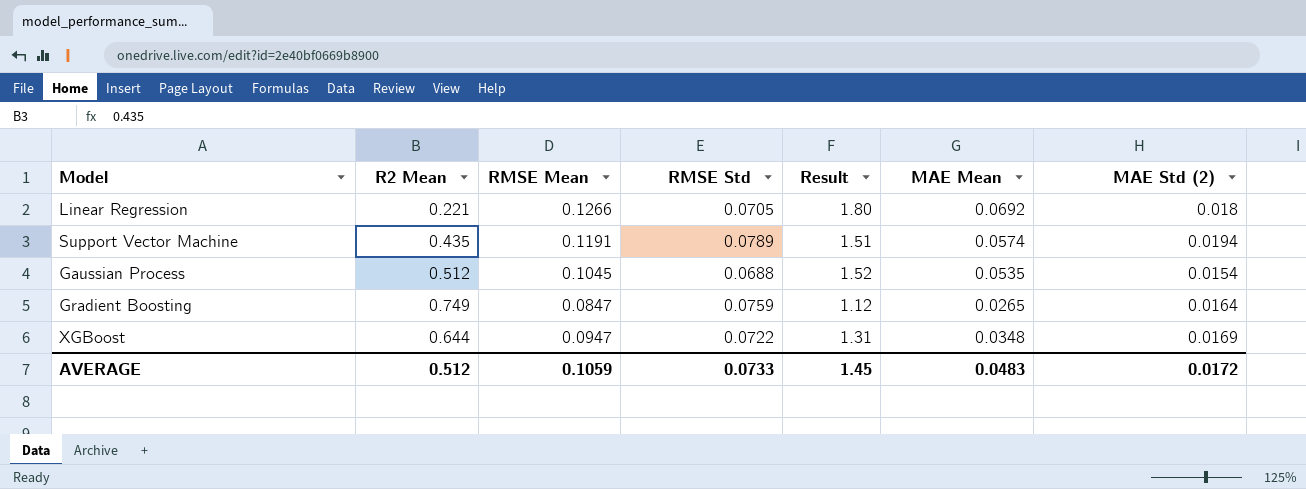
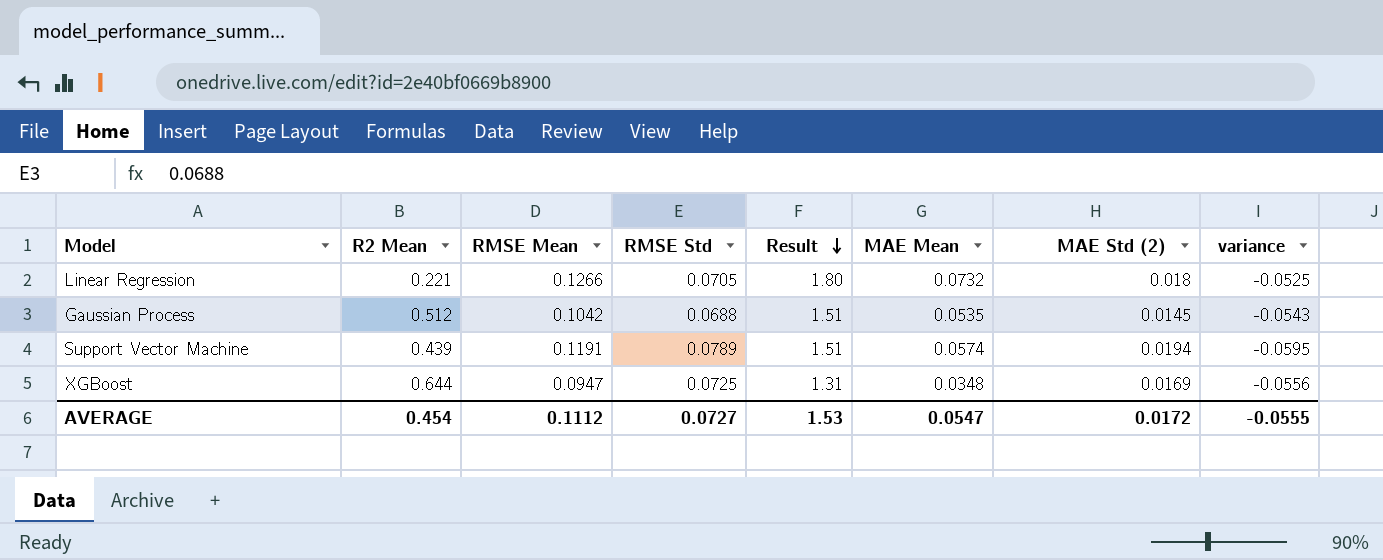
row order: none -> Result descending
column variance | formula: none -> [MAE Std (2)] - [RMSE Std]
row Gradient Boosting: 0.749 | 0.0847 | 0.0759 | 1.12 | 0.0265 | 0.0164 -> none
Linear Regression | MAE Mean: 0.0692 -> 0.0732
Gaussian Process | RMSE Mean: 0.1045 -> 0.1042
Gaussian Process | Result: 1.52 -> 1.51
Gaussian Process | MAE Std (2): 0.0154 -> 0.0145
Support Vector Machine | R2 Mean: 0.435 -> 0.439
XGBoost | RMSE Std: 0.0722 -> 0.0725
AVERAGE | R2 Mean: 0.512 -> 0.454
AVERAGE | RMSE Mean: 0.1059 -> 0.1112
AVERAGE | RMSE Std: 0.0733 -> 0.0727
AVERAGE | Result: 1.45 -> 1.53
AVERAGE | MAE Mean: 0.0483 -> 0.0547

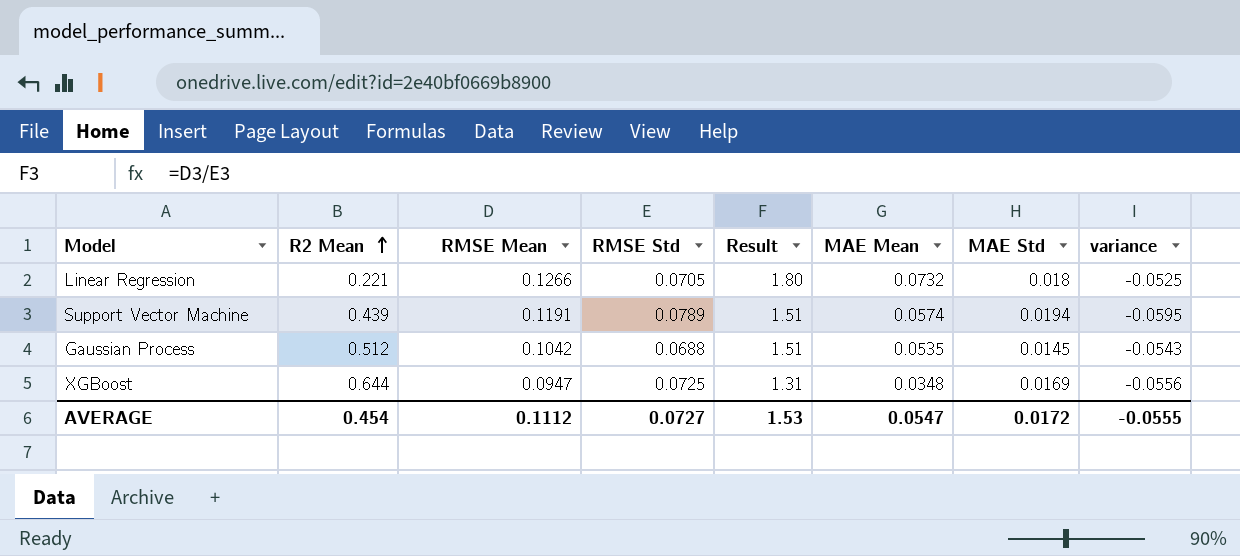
row order: Result descending -> R2 Mean ascending
column name: MAE Std (2) -> MAE Std

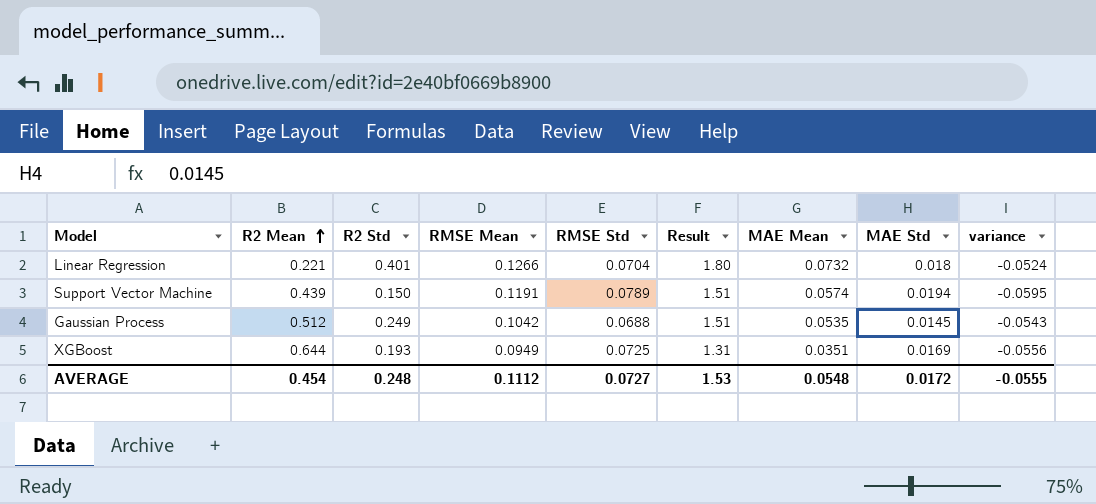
column R2 Std | position: none -> 3
Linear Regression | RMSE Std: 0.0705 -> 0.0704
Linear Regression | variance: -0.0525 -> -0.0524
XGBoost | RMSE Mean: 0.0947 -> 0.0949
XGBoost | MAE Mean: 0.0348 -> 0.0351
AVERAGE | MAE Mean: 0.0547 -> 0.0548

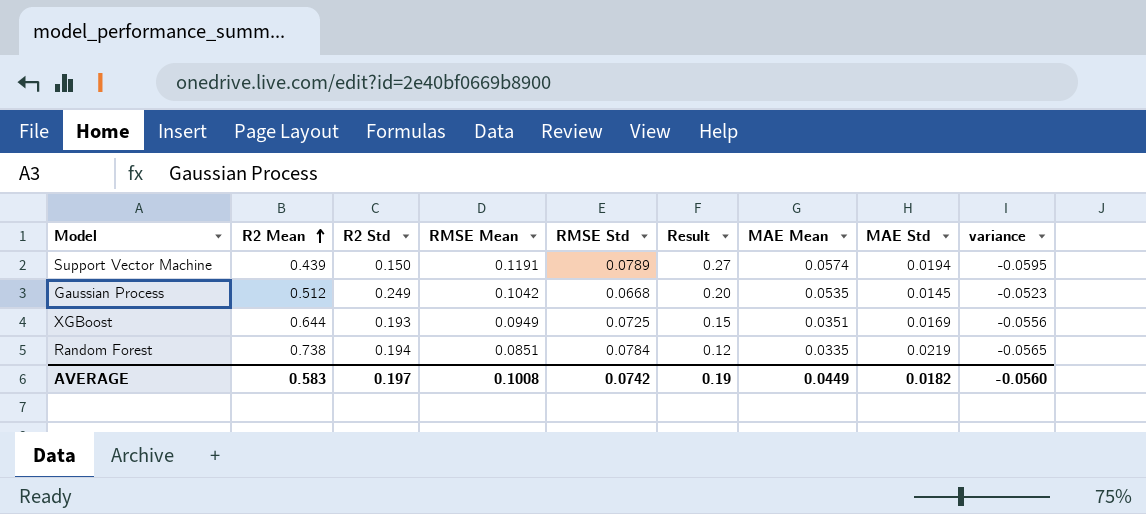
column Result | formula: [RMSE Mean] / [RMSE Std] -> [RMSE Mean] / [R2 Mean]
row Linear Regression: 0.221 | 0.401 | 0.1266 | 0.0704 | 1.80 | 0.0732 | 0.018 | -0.0524 -> none
Gaussian Process | RMSE Std: 0.0688 -> 0.0668
Gaussian Process | variance: -0.0543 -> -0.0523
row Random Forest: none -> 0.738 | 0.194 | 0.0851 | 0.0784 | 0.12 | 0.0335 | 0.0219 | -0.0565
AVERAGE | R2 Mean: 0.454 -> 0.583
AVERAGE | R2 Std: 0.248 -> 0.197
AVERAGE | RMSE Mean: 0.1112 -> 0.1008
AVERAGE | RMSE Std: 0.0727 -> 0.0742
AVERAGE | Result: 1.53 -> 0.19
AVERAGE | MAE Mean: 0.0548 -> 0.0449
AVERAGE | MAE Std: 0.0172 -> 0.0182
AVERAGE | variance: -0.0555 -> -0.0560

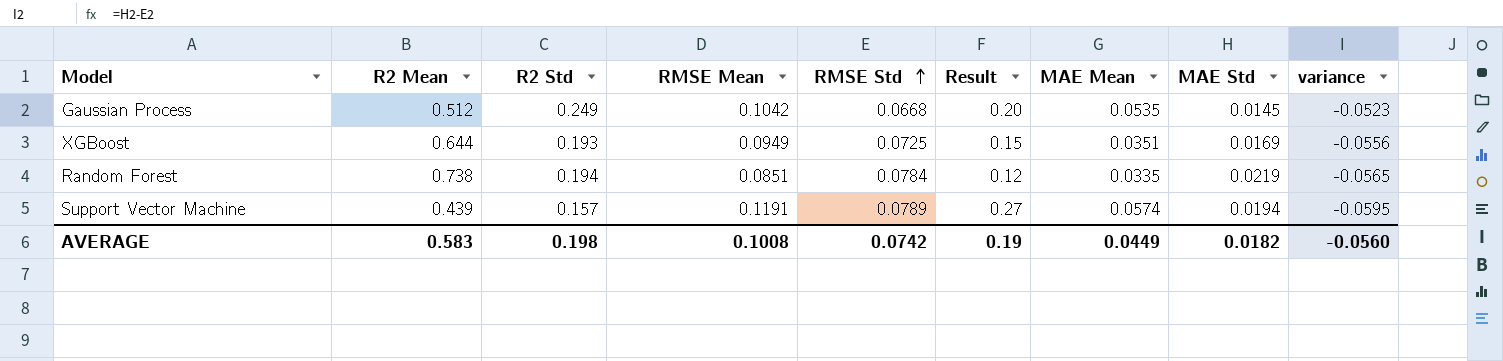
row order: R2 Mean ascending -> RMSE Std ascending
Support Vector Machine | R2 Std: 0.150 -> 0.157
AVERAGE | R2 Std: 0.197 -> 0.198

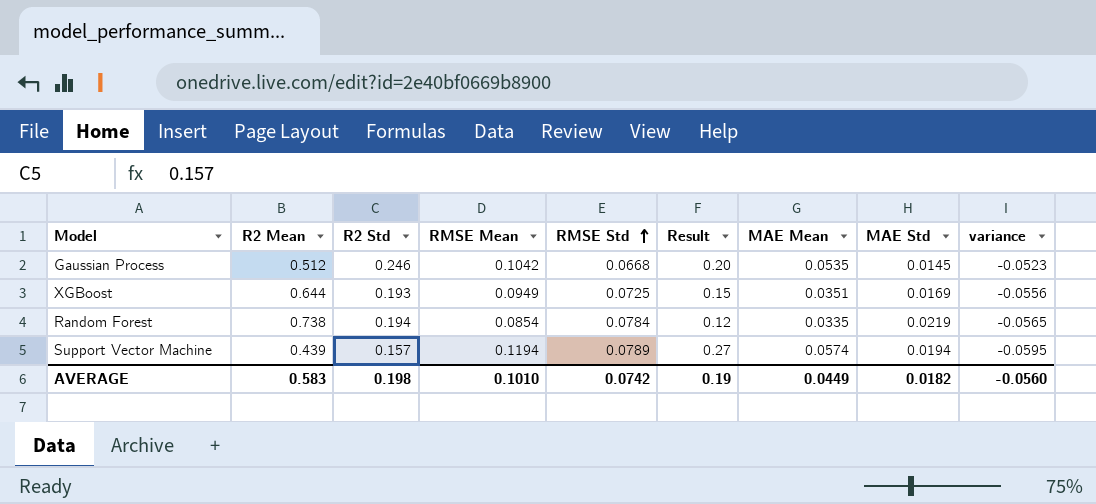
Gaussian Process | R2 Std: 0.249 -> 0.246
Random Forest | RMSE Mean: 0.0851 -> 0.0854
Support Vector Machine | RMSE Mean: 0.1191 -> 0.1194
AVERAGE | RMSE Mean: 0.1008 -> 0.1010

